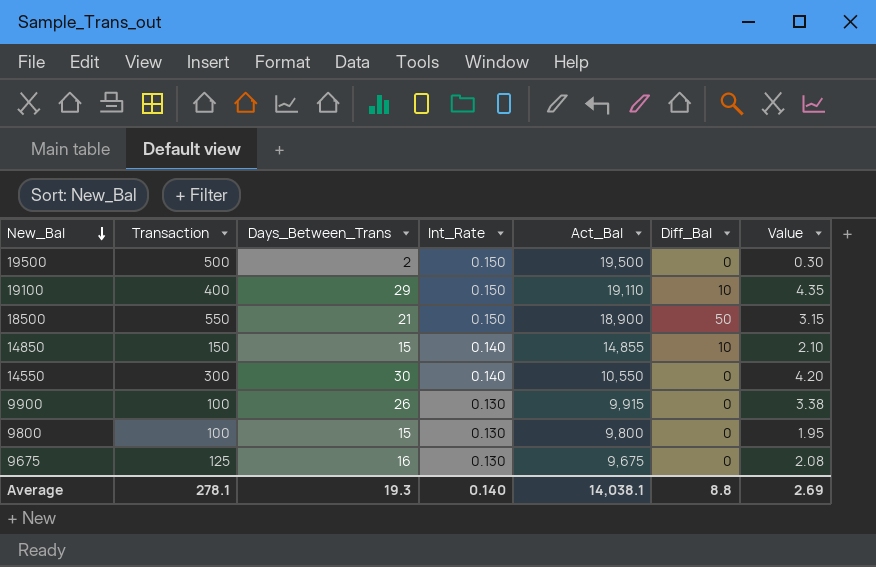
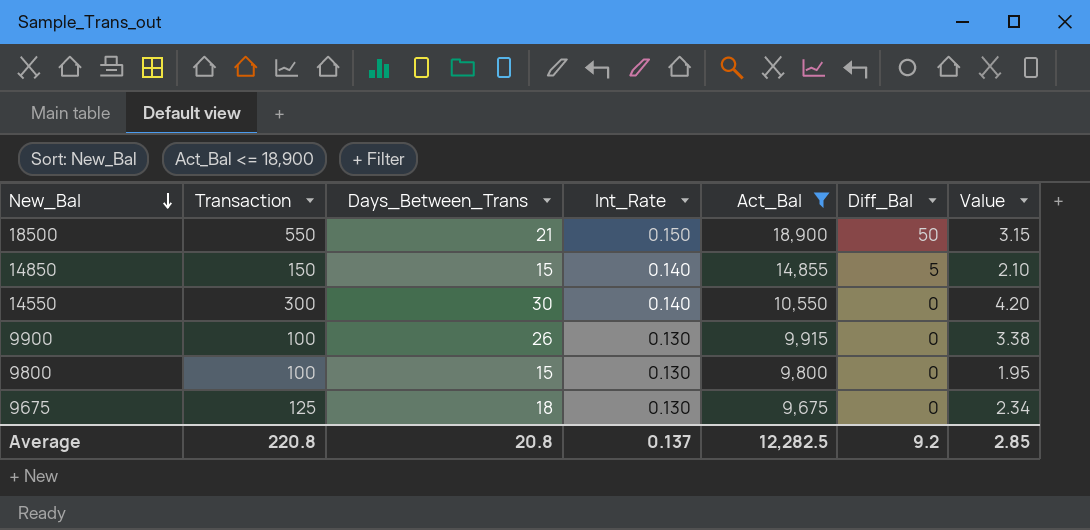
filter: none -> Act_Bal <= 18,900
14850 | Diff_Bal: 10 -> 5
9675 | Days_Between_Trans: 16 -> 18
9675 | Value: 2.08 -> 2.34
Average | Transaction: 278.1 -> 220.8
Average | Days_Between_Trans: 19.3 -> 20.8
Average | Int_Rate: 0.140 -> 0.137
Average | Act_Bal: 14,038.1 -> 12,282.5
Average | Diff_Bal: 8.8 -> 9.2
Average | Value: 2.69 -> 2.85

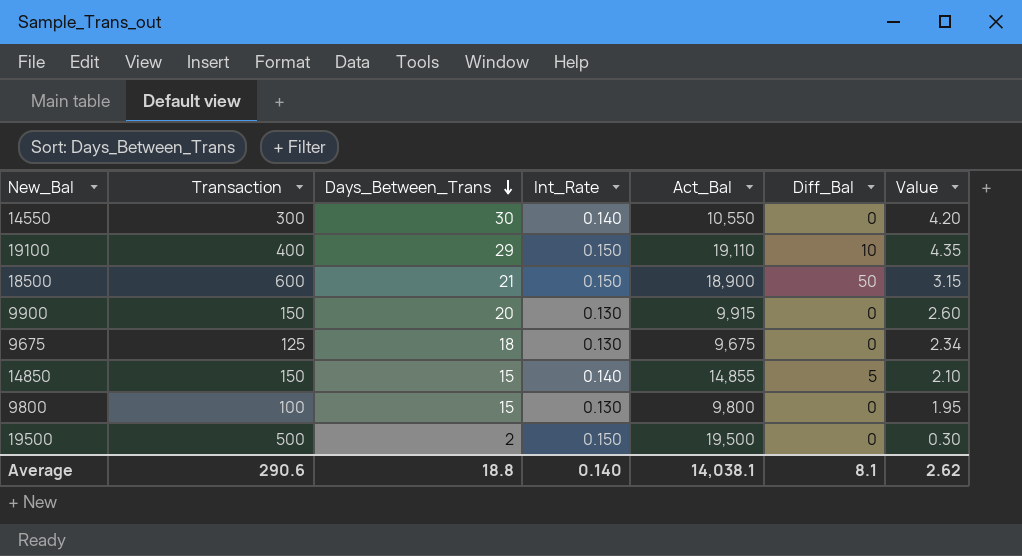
filter: Act_Bal <= 18,900 -> none
row order: New_Bal descending -> Days_Between_Trans descending
18500 | Transaction: 550 -> 600
9900 | Transaction: 100 -> 150
9900 | Days_Between_Trans: 26 -> 20
9900 | Value: 3.38 -> 2.60
Average | Transaction: 220.8 -> 290.6
Average | Days_Between_Trans: 20.8 -> 18.8
Average | Int_Rate: 0.137 -> 0.140
Average | Act_Bal: 12,282.5 -> 14,038.1
Average | Diff_Bal: 9.2 -> 8.1
Average | Value: 2.85 -> 2.62

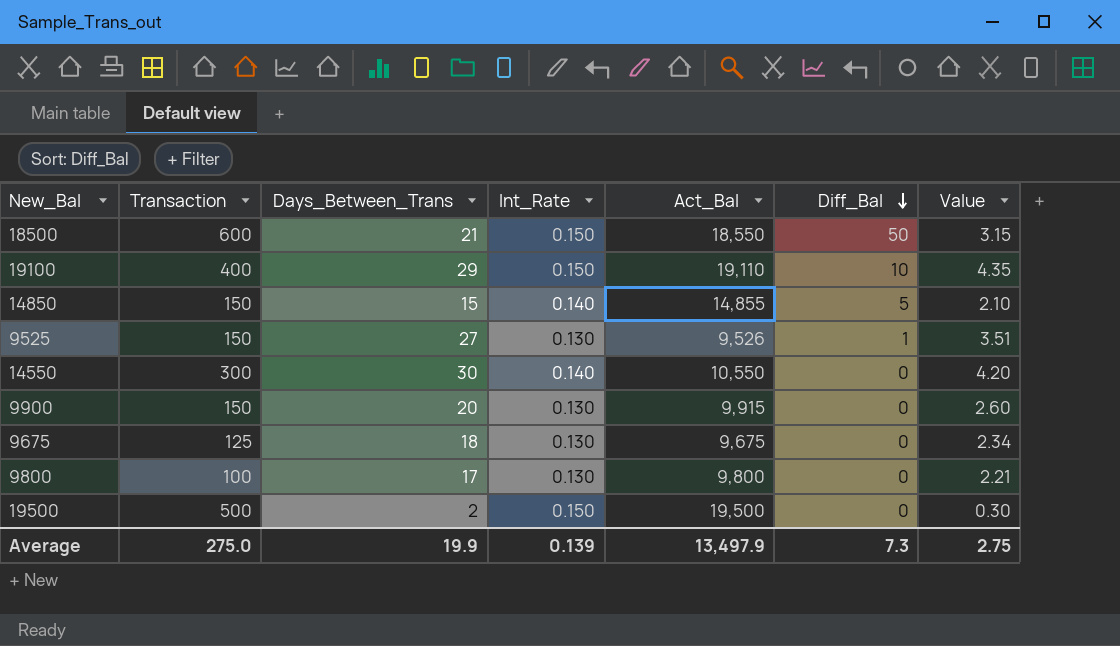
row order: Days_Between_Trans descending -> Diff_Bal descending
18500 | Act_Bal: 18,900 -> 18,550
row 9525: none -> 150 | 27 | 0.130 | 9,526 | 1 | 3.51
9800 | Days_Between_Trans: 15 -> 17
9800 | Value: 1.95 -> 2.21
Average | Transaction: 290.6 -> 275.0
Average | Days_Between_Trans: 18.8 -> 19.9
Average | Int_Rate: 0.140 -> 0.139
Average | Act_Bal: 14,038.1 -> 13,497.9
Average | Diff_Bal: 8.1 -> 7.3
Average | Value: 2.62 -> 2.75

